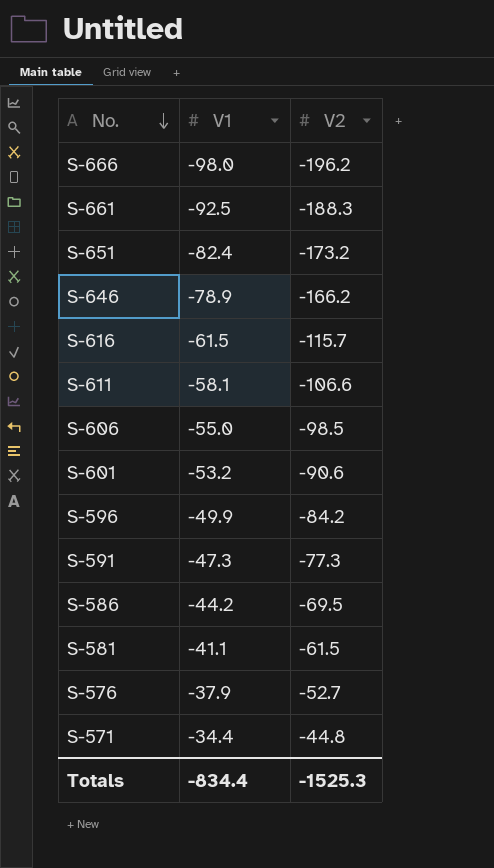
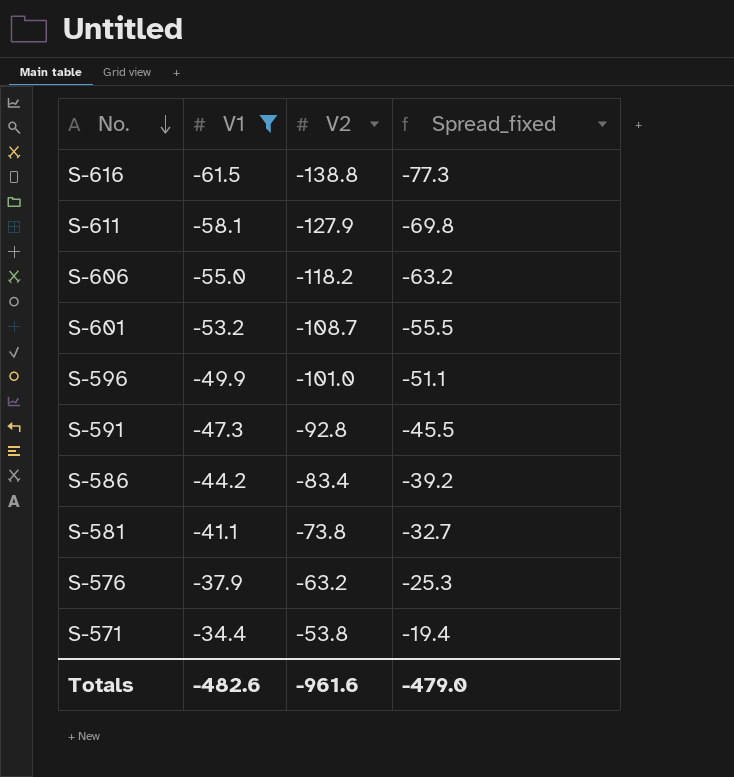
filter: none -> V1 >= -61.5
column Spread_fixed | formula: none -> [V2] - [V1]
S-616 | V2: -115.7 -> -138.8
S-611 | V2: -106.6 -> -127.9
S-606 | V2: -98.5 -> -118.2
S-601 | V2: -90.6 -> -108.7
S-596 | V2: -84.2 -> -101.0
S-591 | V2: -77.3 -> -92.8
S-586 | V2: -69.5 -> -83.4
S-581 | V2: -61.5 -> -73.8
S-576 | V2: -52.7 -> -63.2
S-571 | V2: -44.8 -> -53.8
Totals | V1: -834.4 -> -482.6
Totals | V2: -1525.3 -> -961.6

